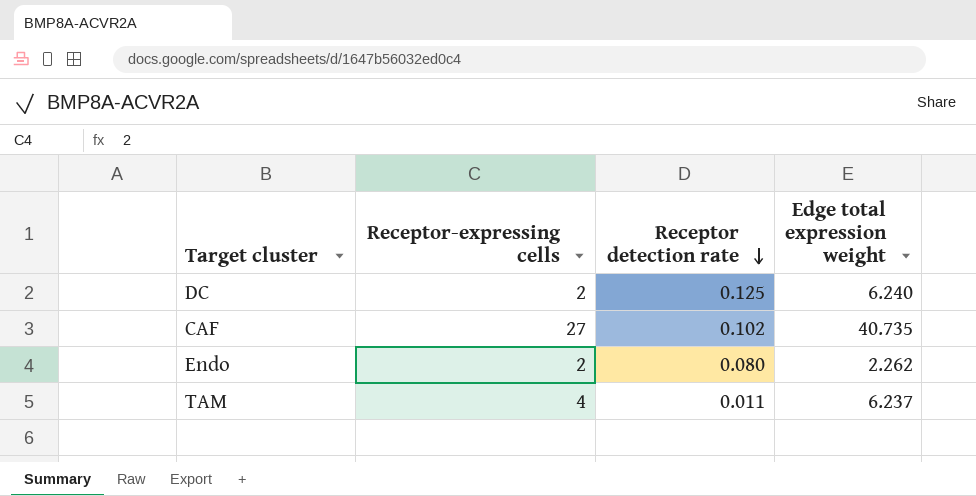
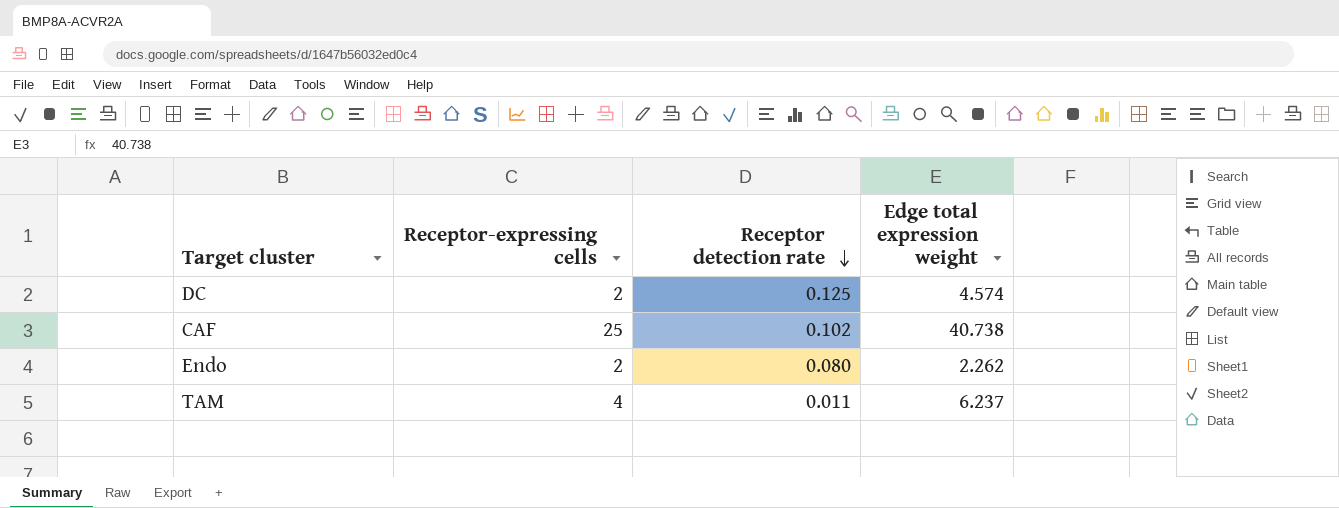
DC | Edge total expression weight: 6.240 -> 4.574
CAF | Receptor-expressing cells: 27 -> 25
CAF | Edge total expression weight: 40.735 -> 40.738

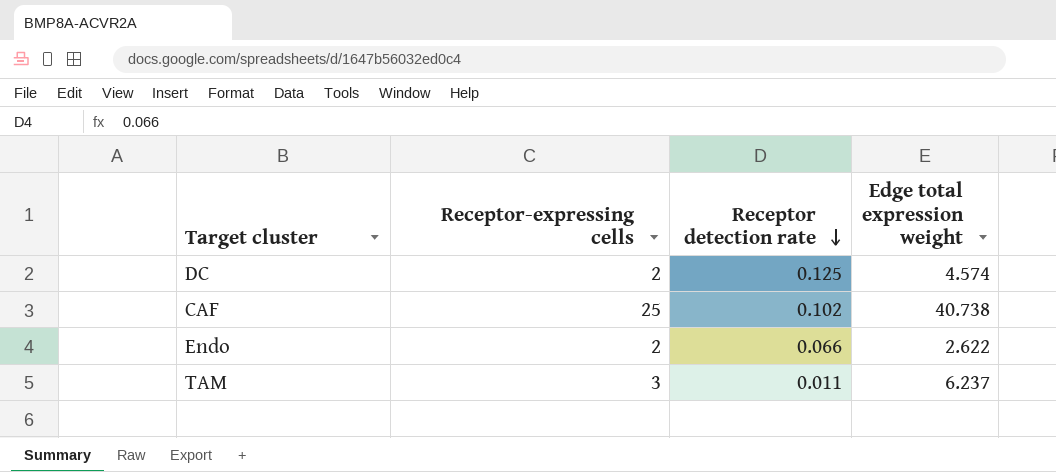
Endo | Receptor detection rate: 0.080 -> 0.066
Endo | Edge total expression weight: 2.262 -> 2.622
TAM | Receptor-expressing cells: 4 -> 3

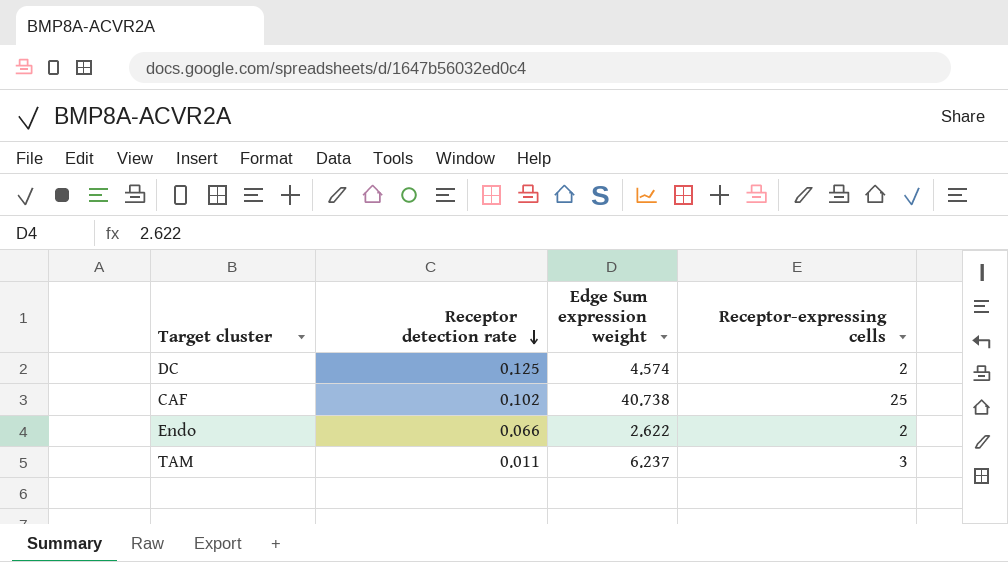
column name: Edge total expression weight -> Edge Sum expression weight
column Receptor-expressing cells | position: 2 -> 4

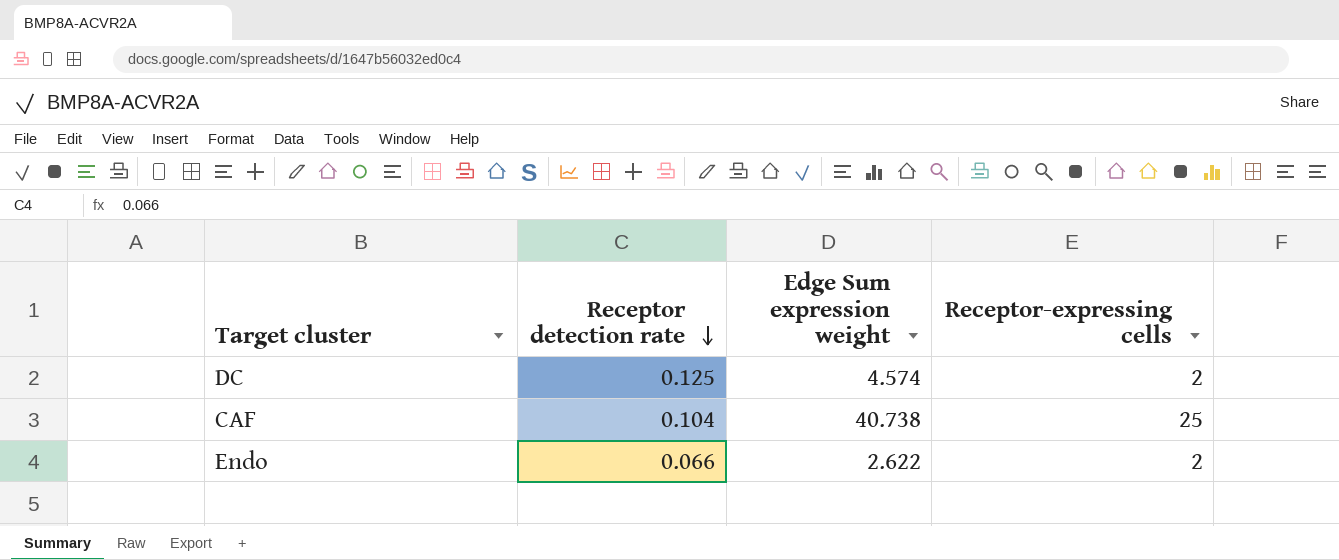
row TAM: 0.011 | 6.237 | 3 -> none
CAF | Receptor detection rate: 0.102 -> 0.104

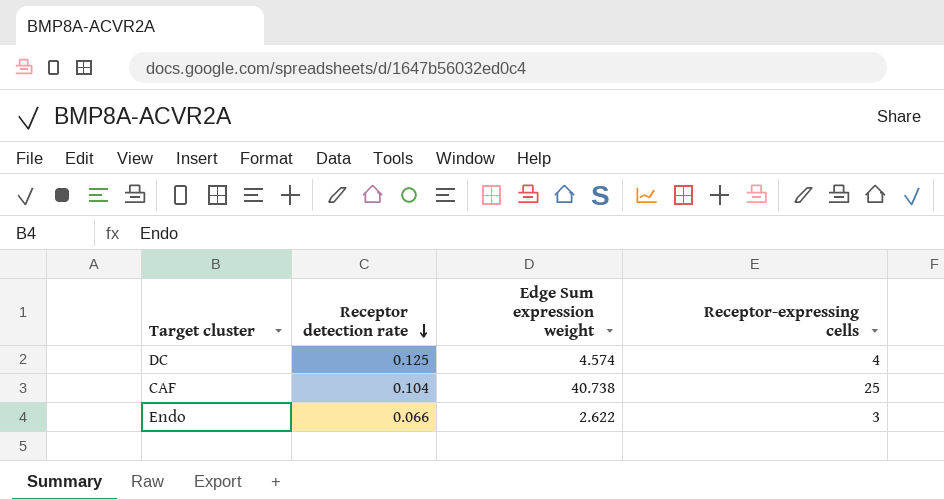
DC | Receptor-expressing cells: 2 -> 4
Endo | Receptor-expressing cells: 2 -> 3

